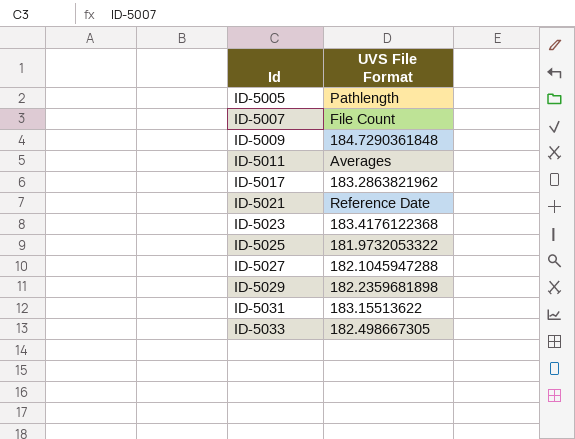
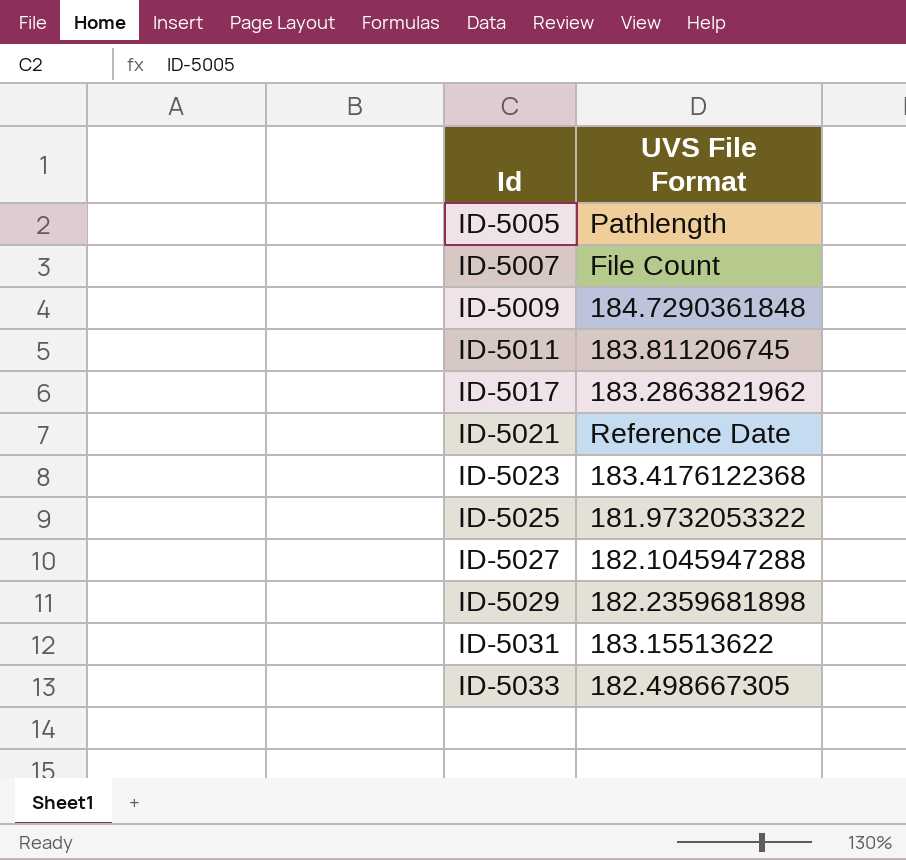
ID-5011 | UVS File Format: Averages -> 183.811206745

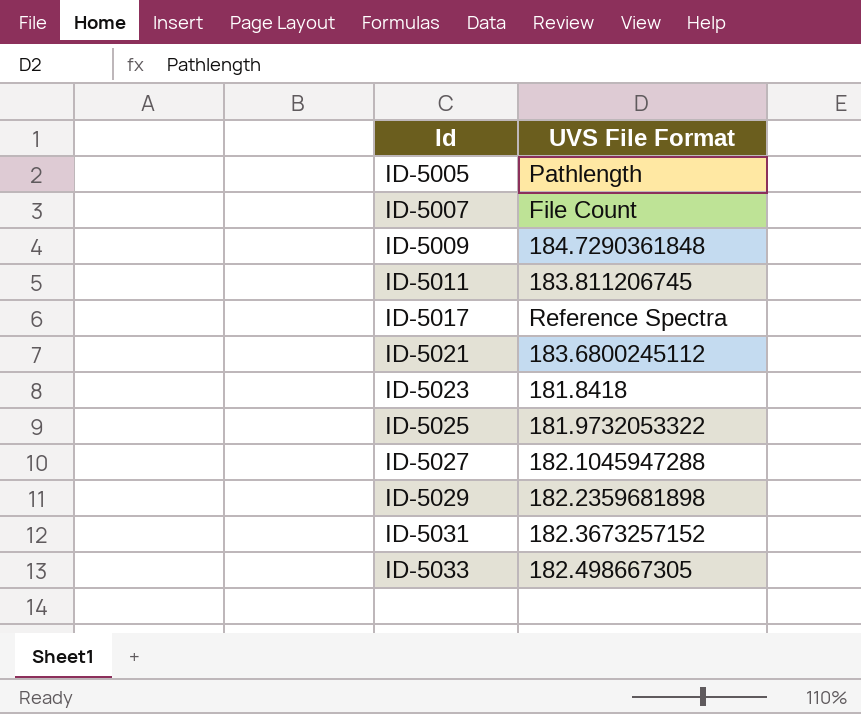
ID-5017 | UVS File Format: 183.2863821962 -> Reference Spectra
ID-5021 | UVS File Format: Reference Date -> 183.6800245112
ID-5023 | UVS File Format: 183.4176122368 -> 181.8418
ID-5031 | UVS File Format: 183.15513622 -> 182.3673257152

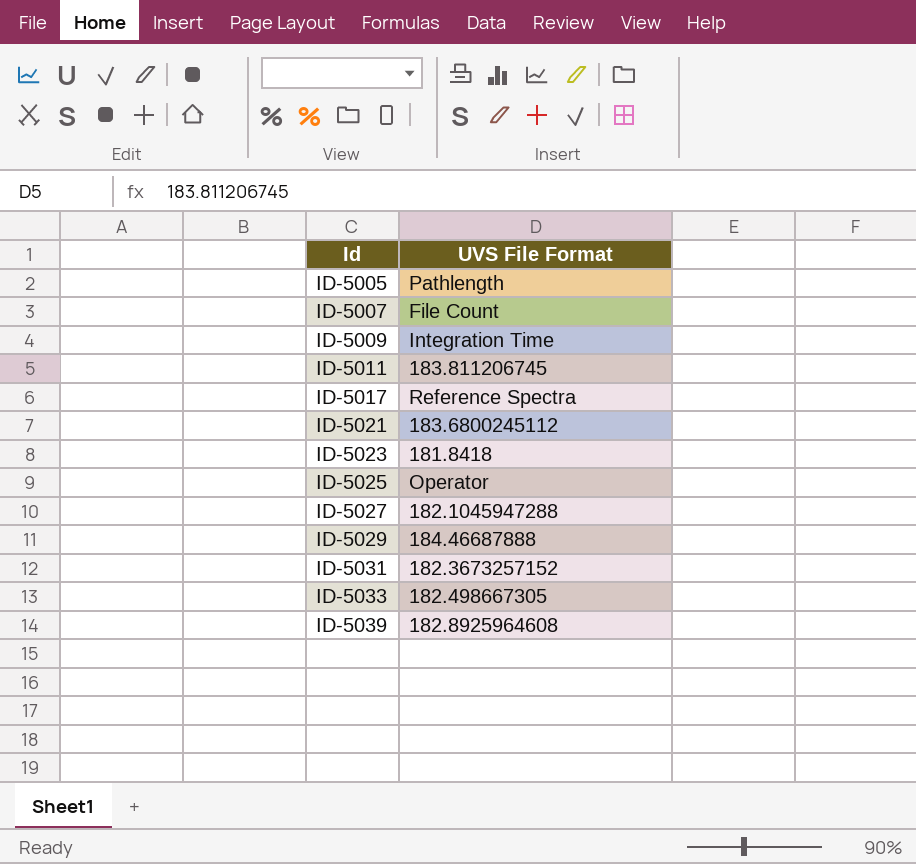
ID-5009 | UVS File Format: 184.7290361848 -> Integration Time
ID-5025 | UVS File Format: 181.9732053322 -> Operator
ID-5029 | UVS File Format: 182.2359681898 -> 184.46687888
row ID-5039: none -> 182.8925964608

